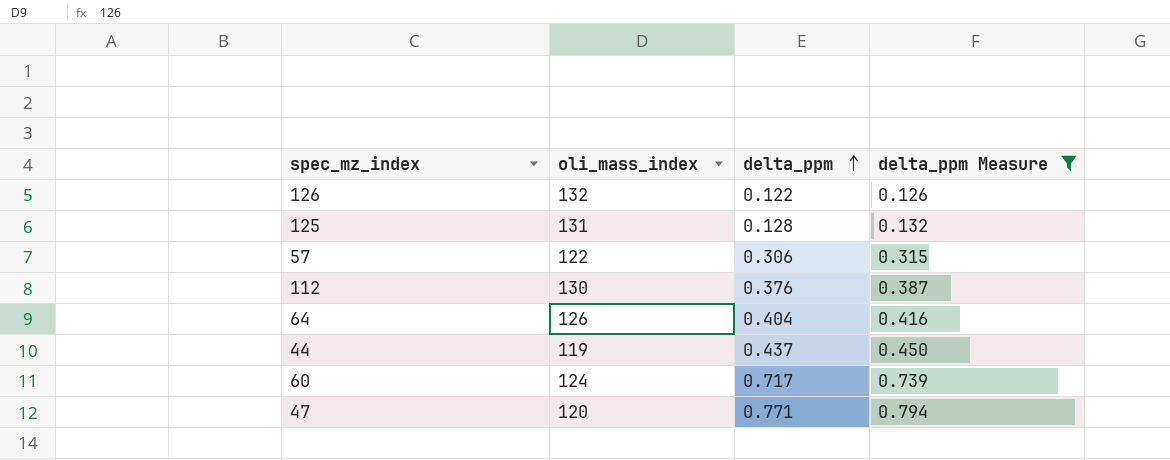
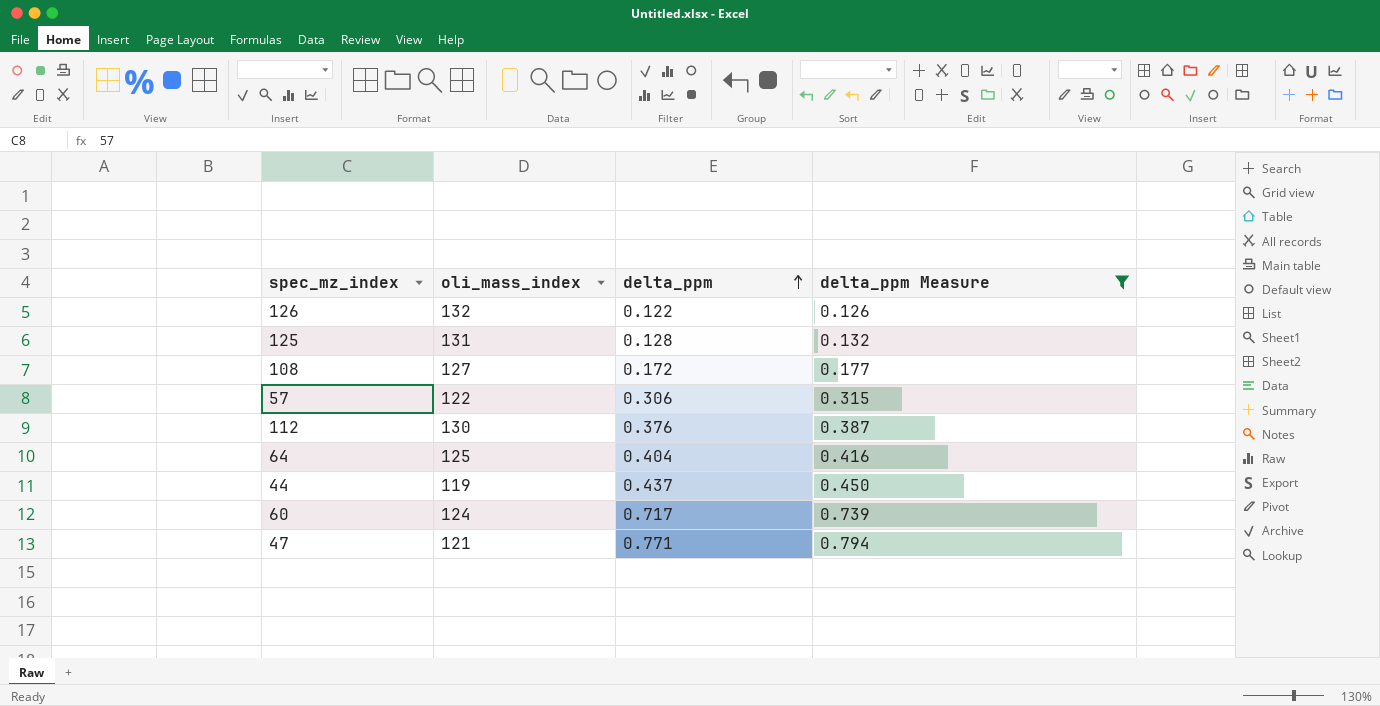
row 108: none -> 127 | 0.172 | 0.177
64 | oli_mass_index: 126 -> 125
47 | oli_mass_index: 120 -> 121

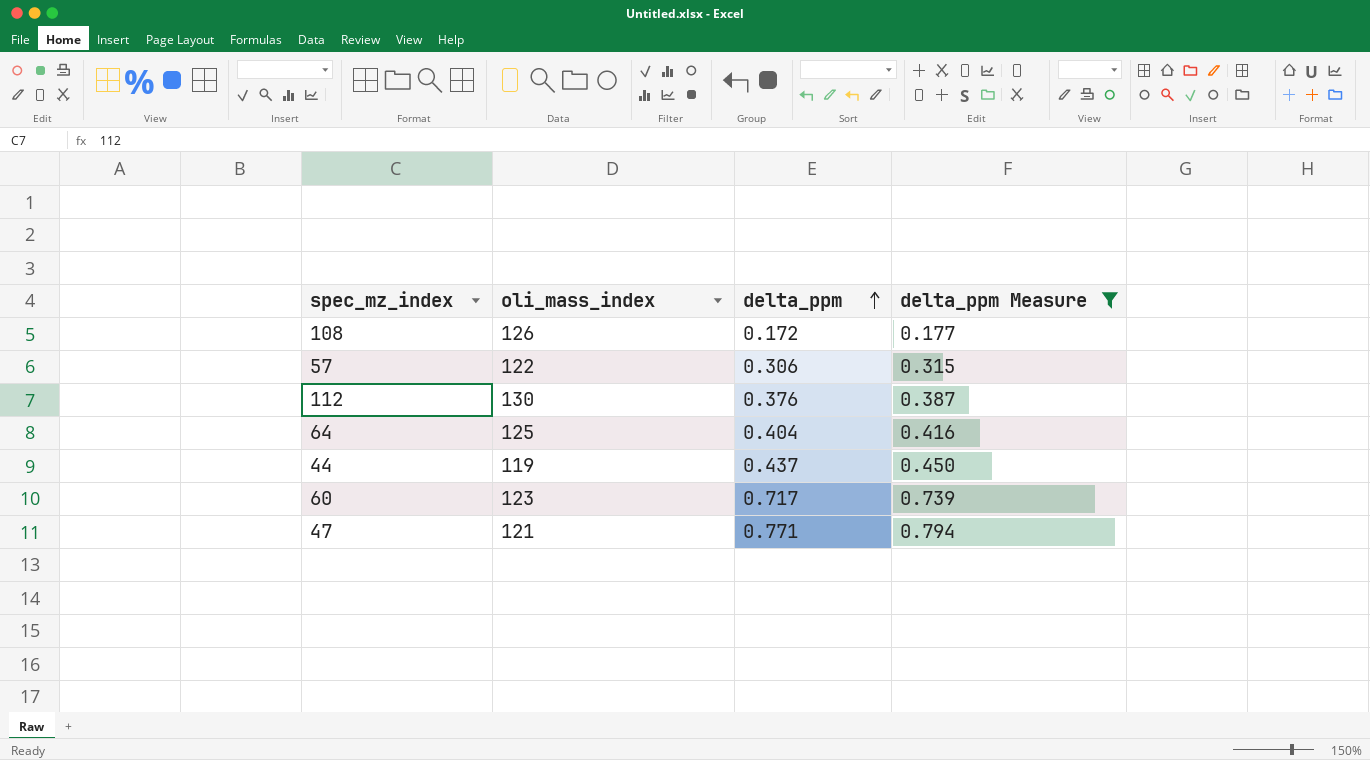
row 126: 132 | 0.122 | 0.126 -> none
row 125: 131 | 0.128 | 0.132 -> none
108 | oli_mass_index: 127 -> 126
60 | oli_mass_index: 124 -> 123

